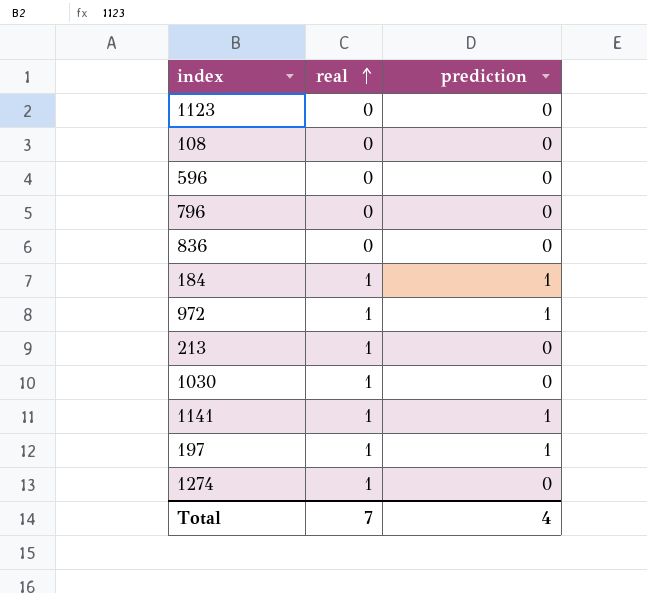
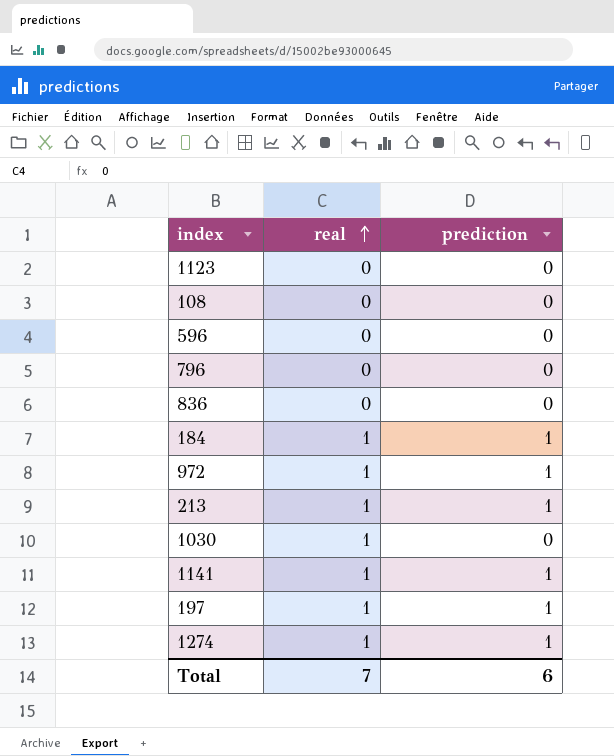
213 | prediction: 0 -> 1
1274 | prediction: 0 -> 1
Total | prediction: 4 -> 6

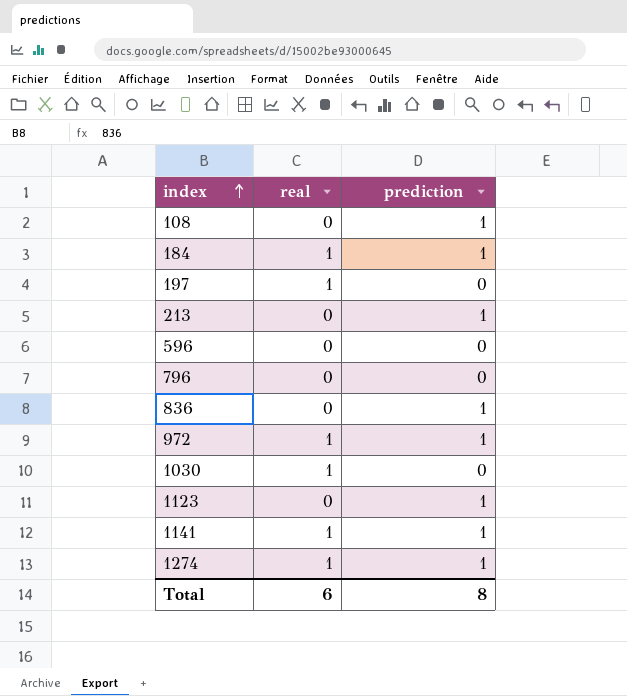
row order: real ascending -> index ascending
108 | prediction: 0 -> 1
197 | prediction: 1 -> 0
213 | real: 1 -> 0
836 | prediction: 0 -> 1
1123 | prediction: 0 -> 1
Total | real: 7 -> 6
Total | prediction: 6 -> 8

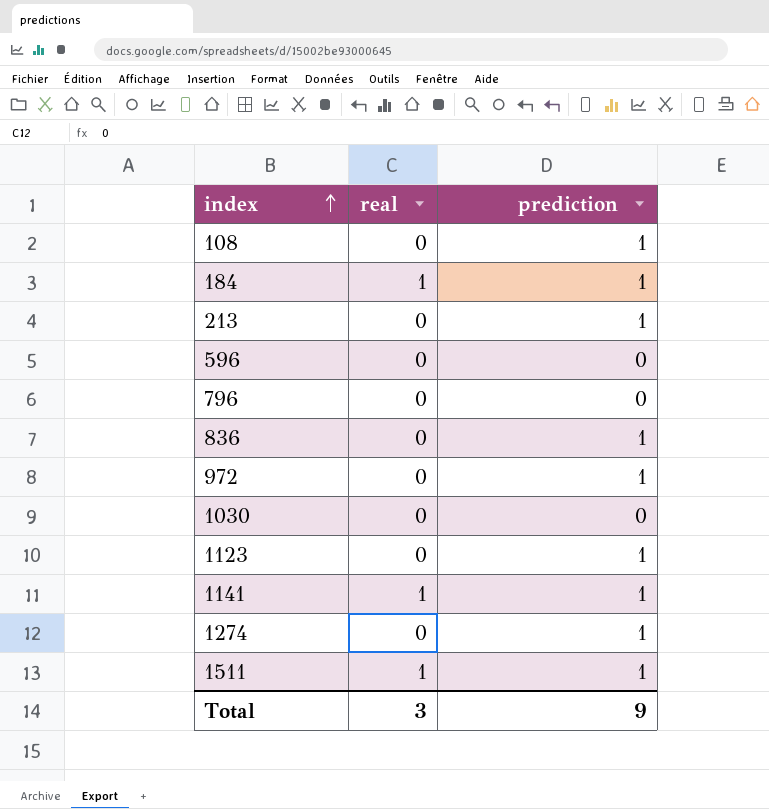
row 197: 1 | 0 -> none
972 | real: 1 -> 0
1030 | real: 1 -> 0
1274 | real: 1 -> 0
row 1511: none -> 1 | 1
Total | real: 6 -> 3
Total | prediction: 8 -> 9

